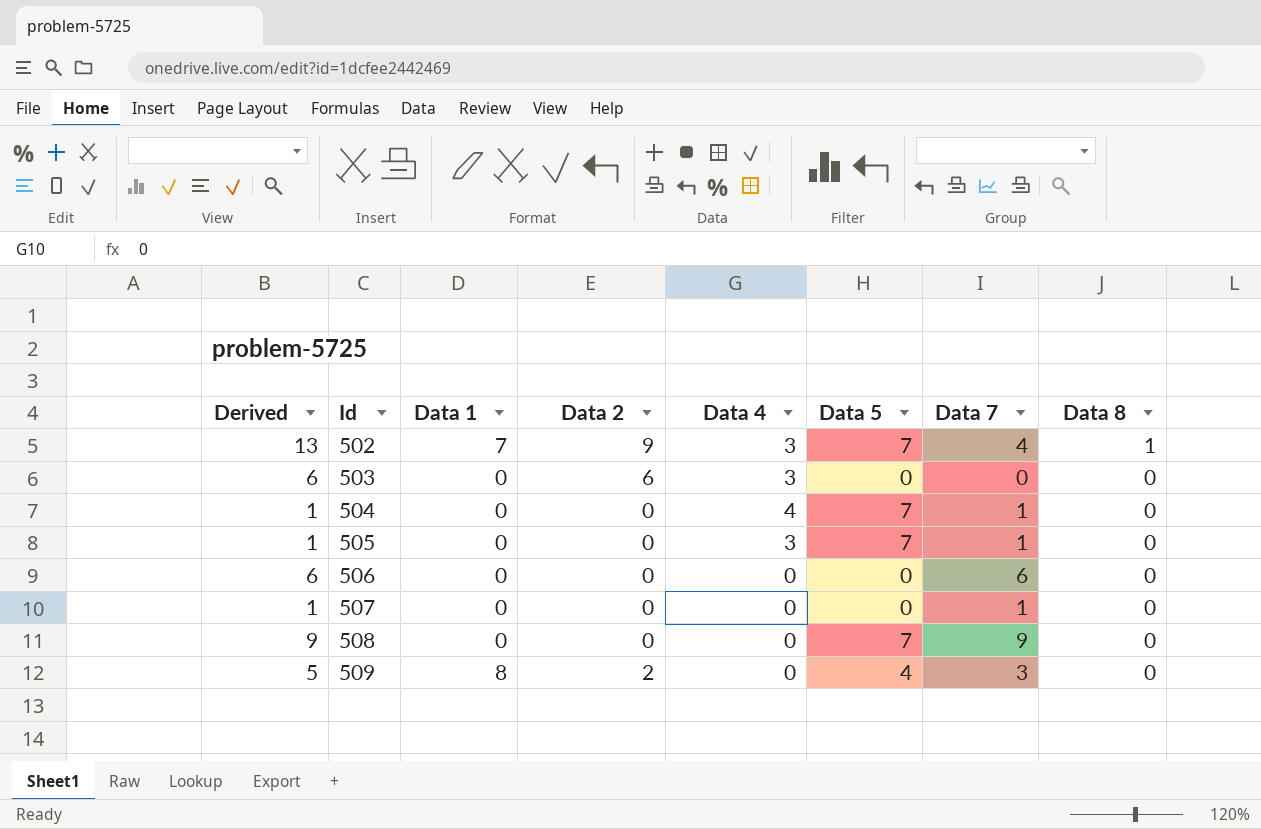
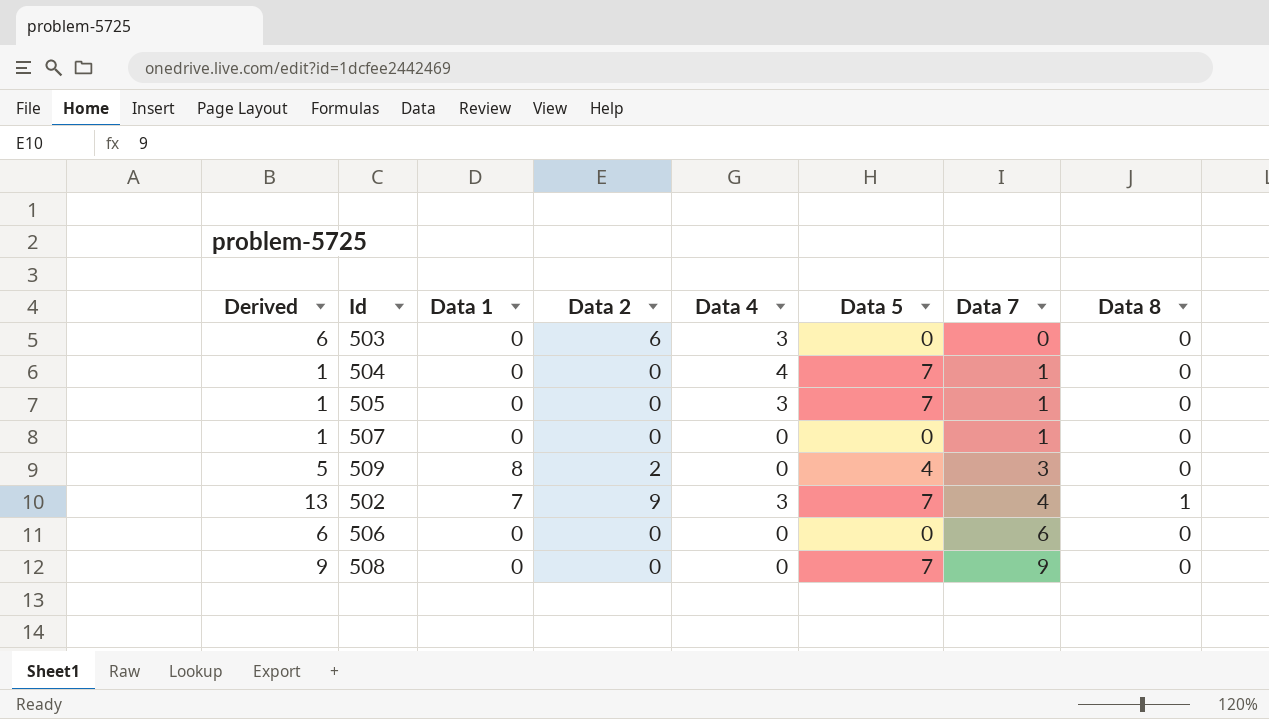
row order: Id ascending -> Data 7 ascending

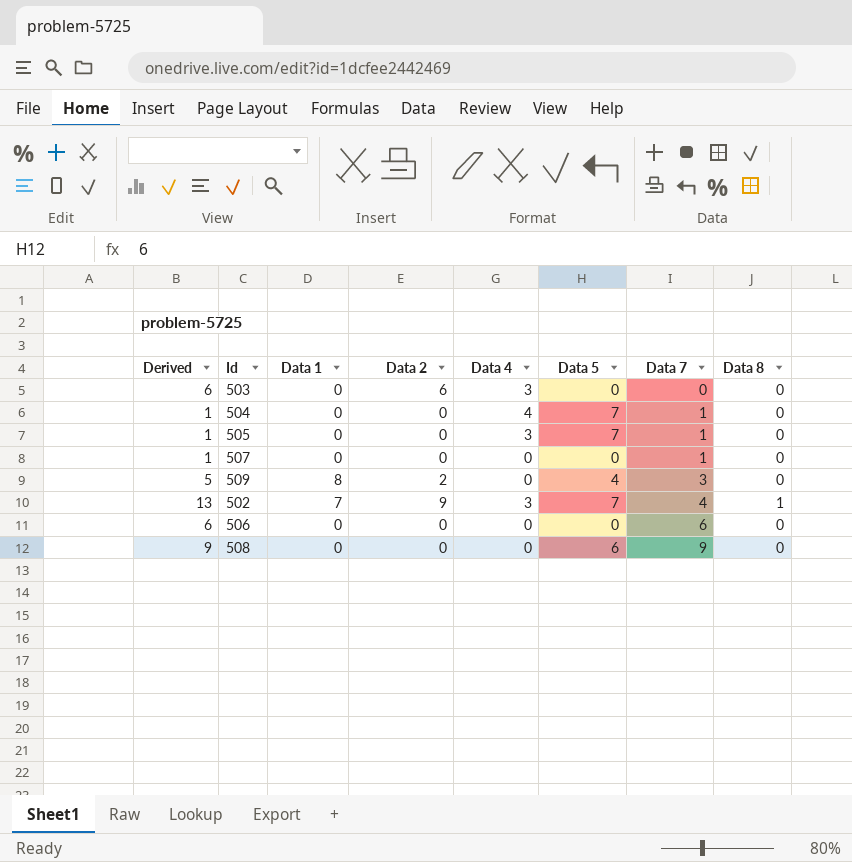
508 | Data 5: 7 -> 6

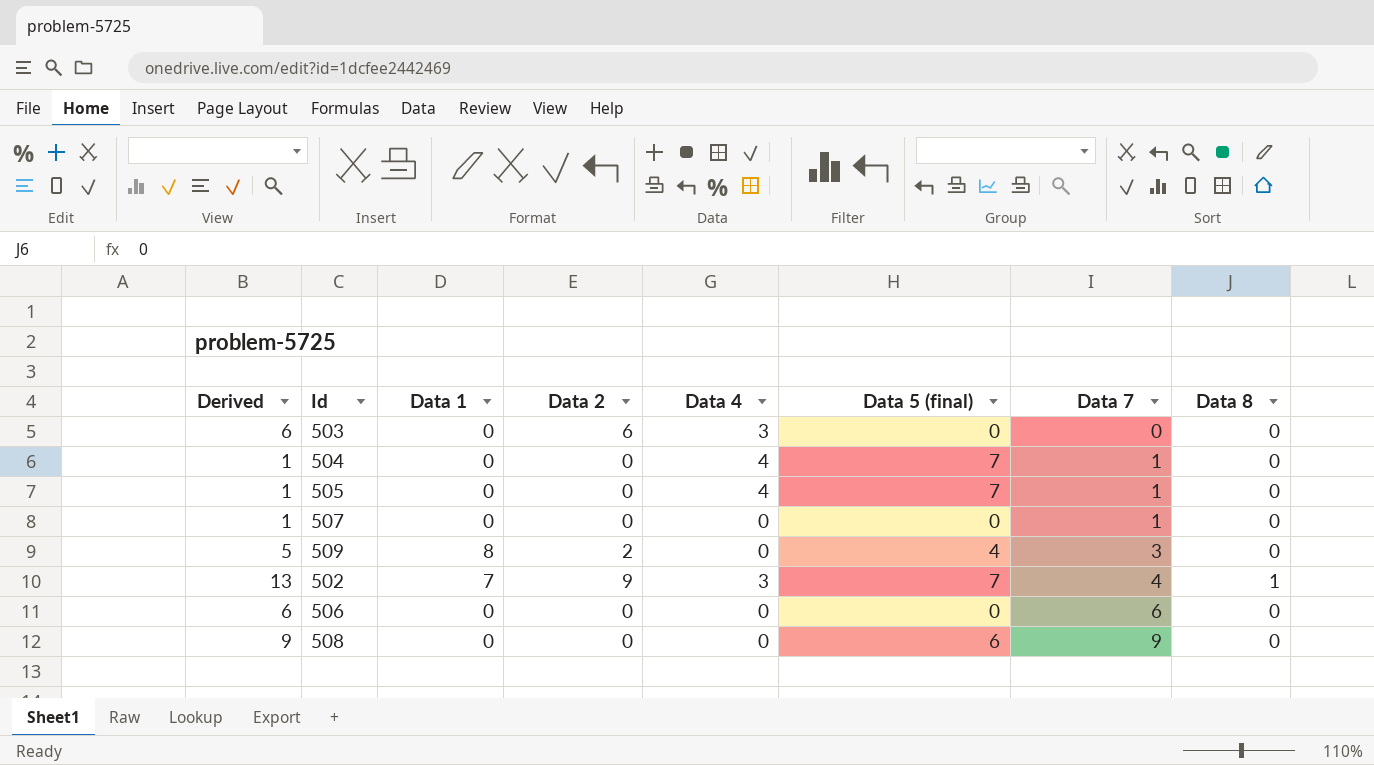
column name: Data 5 -> Data 5 (final)
505 | Data 4: 3 -> 4

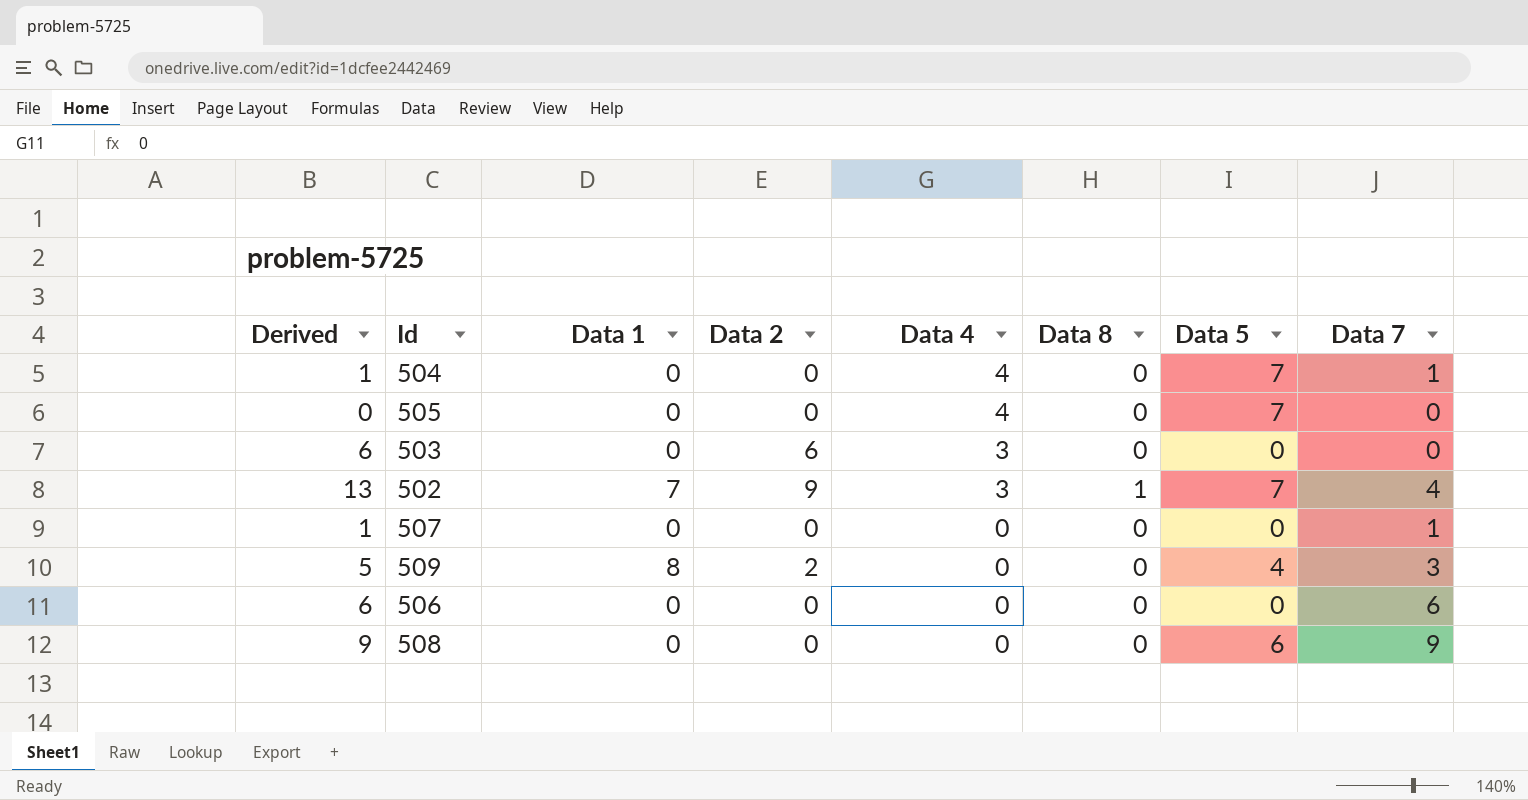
row order: Data 7 ascending -> Data 4 descending
column Data 8 | position: 8 -> 6
column name: Data 5 (final) -> Data 5
505 | Derived: 1 -> 0
505 | Data 7: 1 -> 0

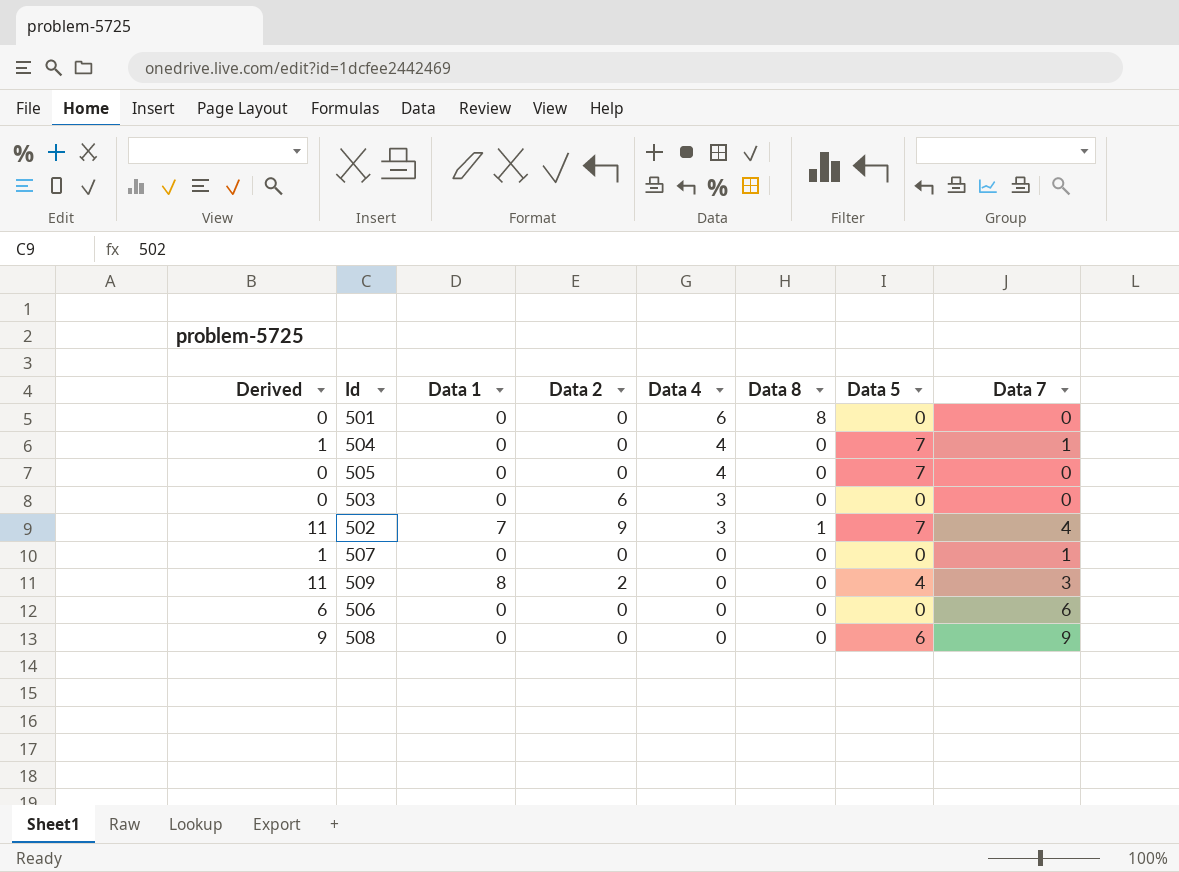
column Derived | formula: [Data 2] + [Data 7] -> [Data 1] + [Data 7]
row 501: none -> 0 | 0 | 0 | 6 | 8 | 0 | 0

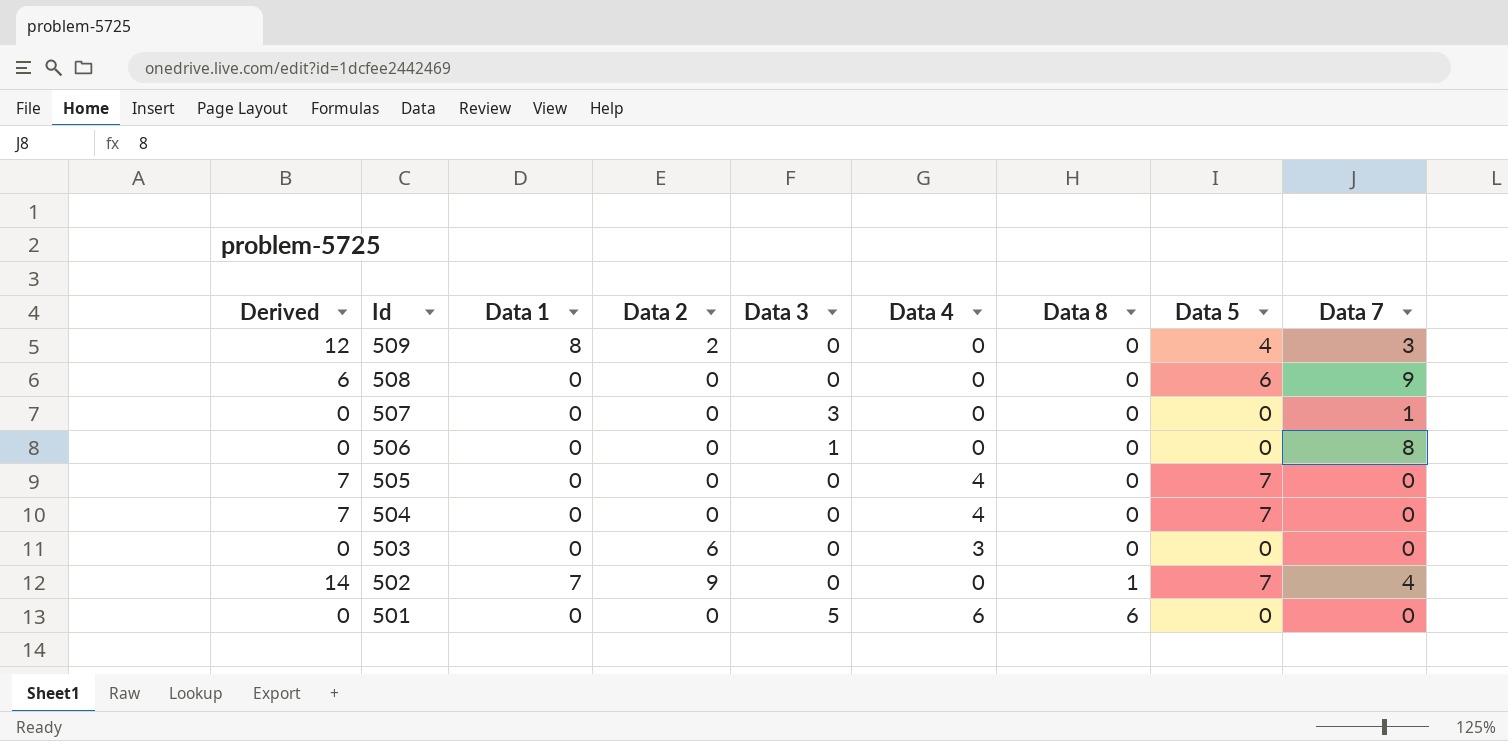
row order: Data 4 descending -> Id descending
column Derived | formula: [Data 1] + [Data 7] -> [Data 1] + [Data 5]
column Data 3 | position: none -> 5
506 | Data 7: 6 -> 8
504 | Data 7: 1 -> 0
502 | Data 4: 3 -> 0
501 | Data 8: 8 -> 6

